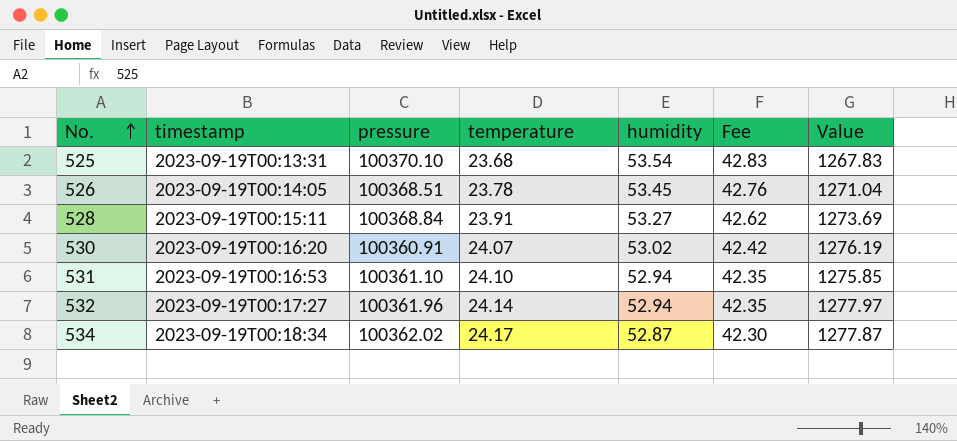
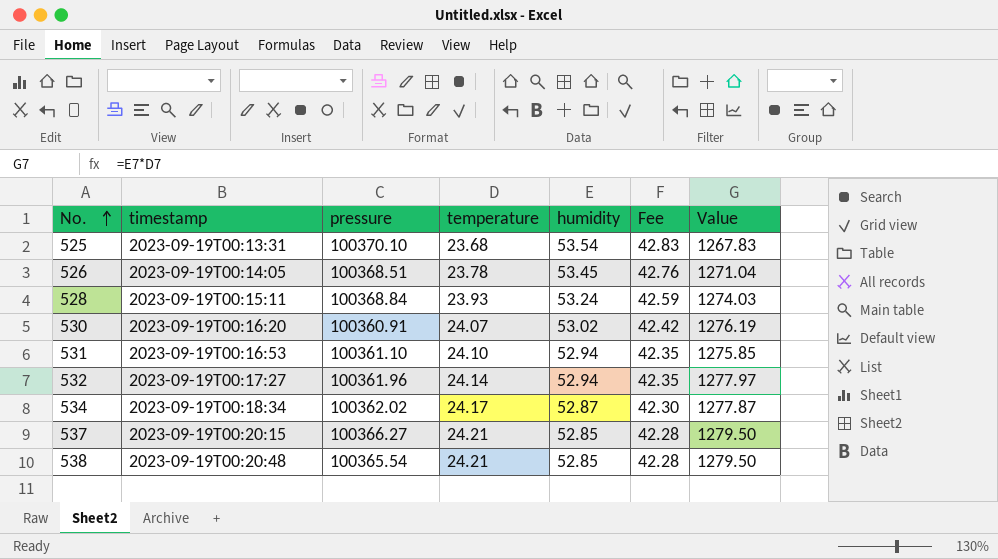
528 | temperature: 23.91 -> 23.93
528 | humidity: 53.27 -> 53.24
528 | Fee: 42.62 -> 42.59
528 | Value: 1273.69 -> 1274.03
row 537: none -> 2023-09-19T00:20:15 | 100366.27 | 24.21 | 52.85 | 42.28 | 1279.50
row 538: none -> 2023-09-19T00:20:48 | 100365.54 | 24.21 | 52.85 | 42.28 | 1279.50

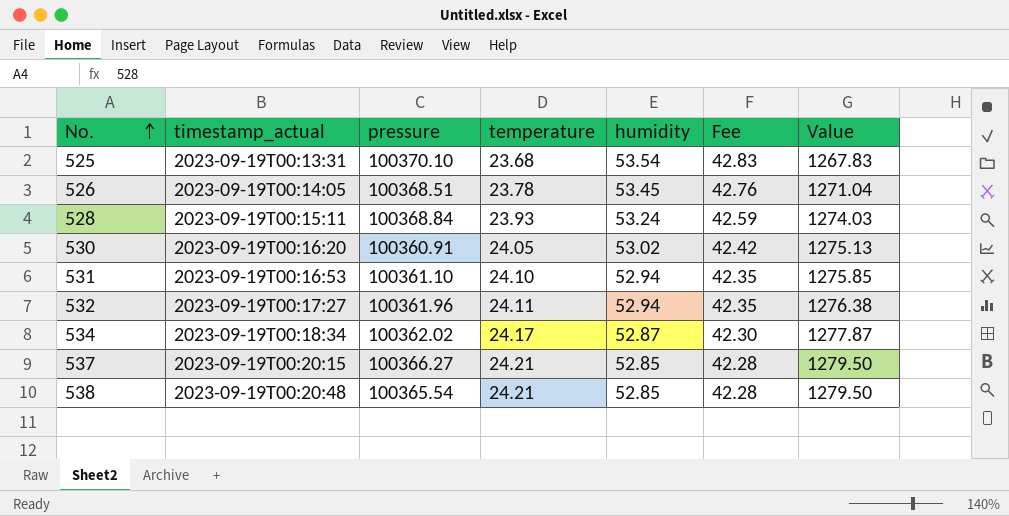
column name: timestamp -> timestamp_actual
530 | temperature: 24.07 -> 24.05
530 | Value: 1276.19 -> 1275.13
532 | temperature: 24.14 -> 24.11
532 | Value: 1277.97 -> 1276.38

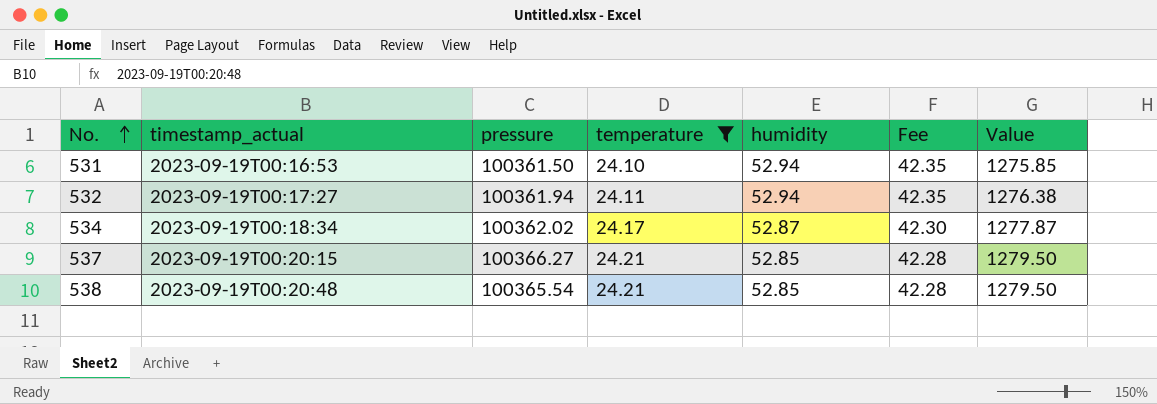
filter: none -> temperature >= 24.10
531 | pressure: 100361.10 -> 100361.50
532 | pressure: 100361.96 -> 100361.94

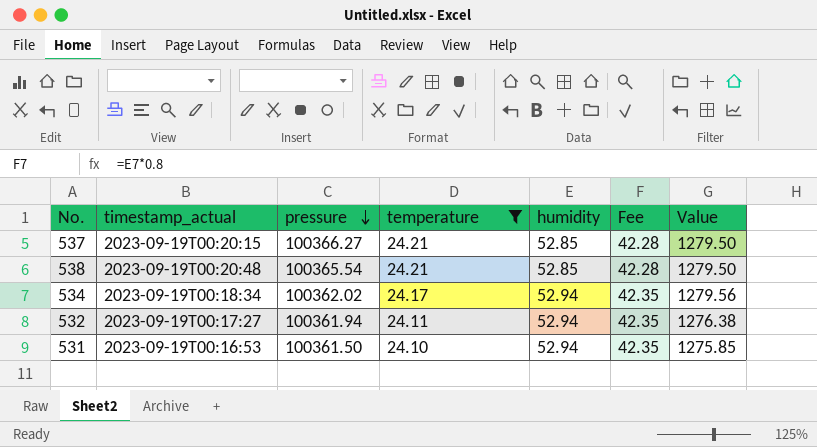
row order: No. ascending -> pressure descending
534 | humidity: 52.87 -> 52.94
534 | Fee: 42.30 -> 42.35
534 | Value: 1277.87 -> 1279.56

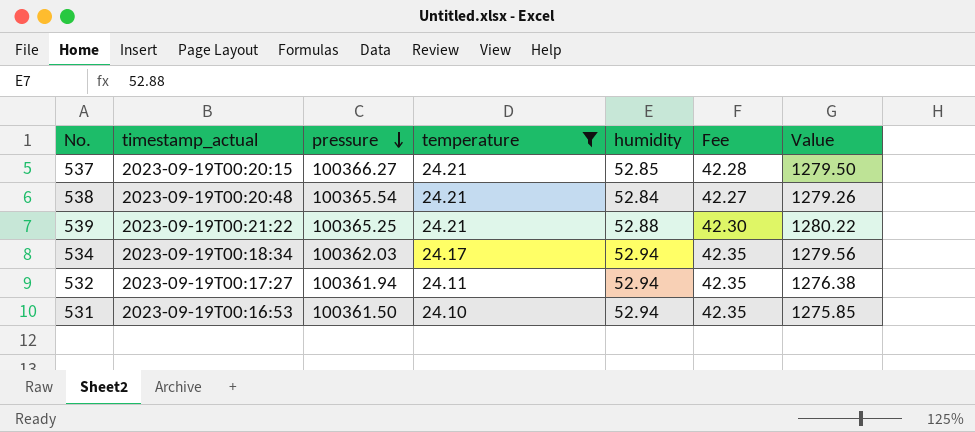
538 | humidity: 52.85 -> 52.84
538 | Fee: 42.28 -> 42.27
538 | Value: 1279.50 -> 1279.26
row 539: none -> 2023-09-19T00:21:22 | 100365.25 | 24.21 | 52.88 | 42.30 | 1280.22
534 | pressure: 100362.02 -> 100362.03

